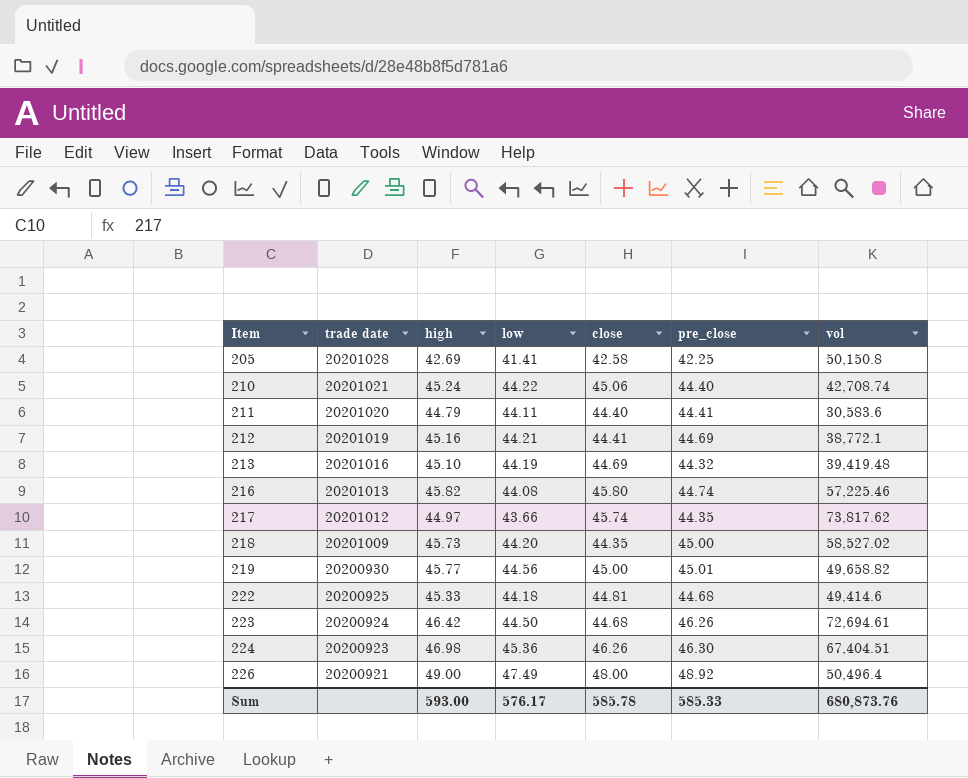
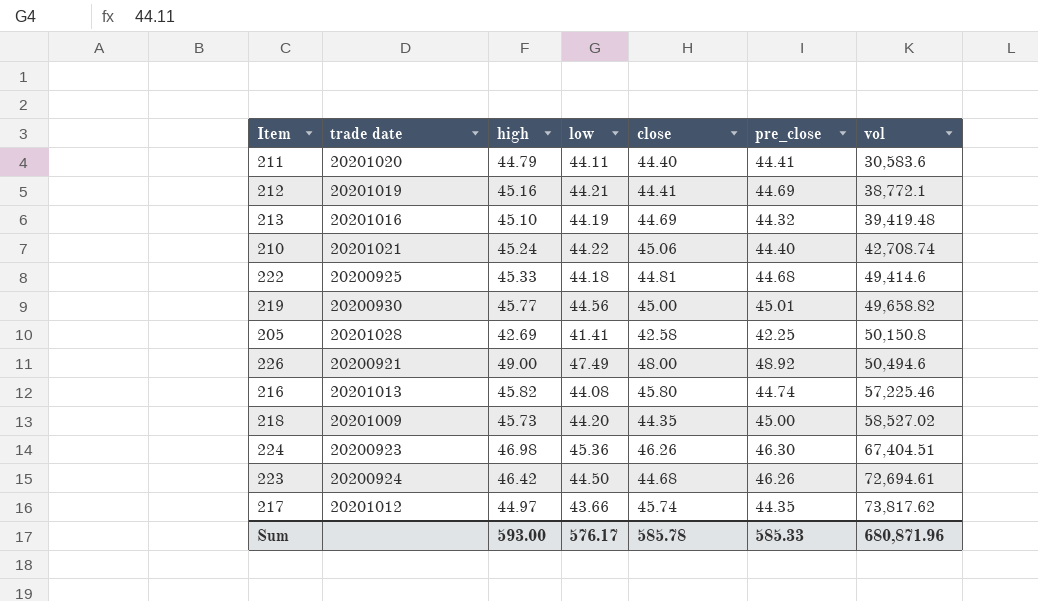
row order: Item ascending -> vol ascending
226 | vol: 50,496.4 -> 50,494.6
Sum | vol: 680,873.76 -> 680,871.96

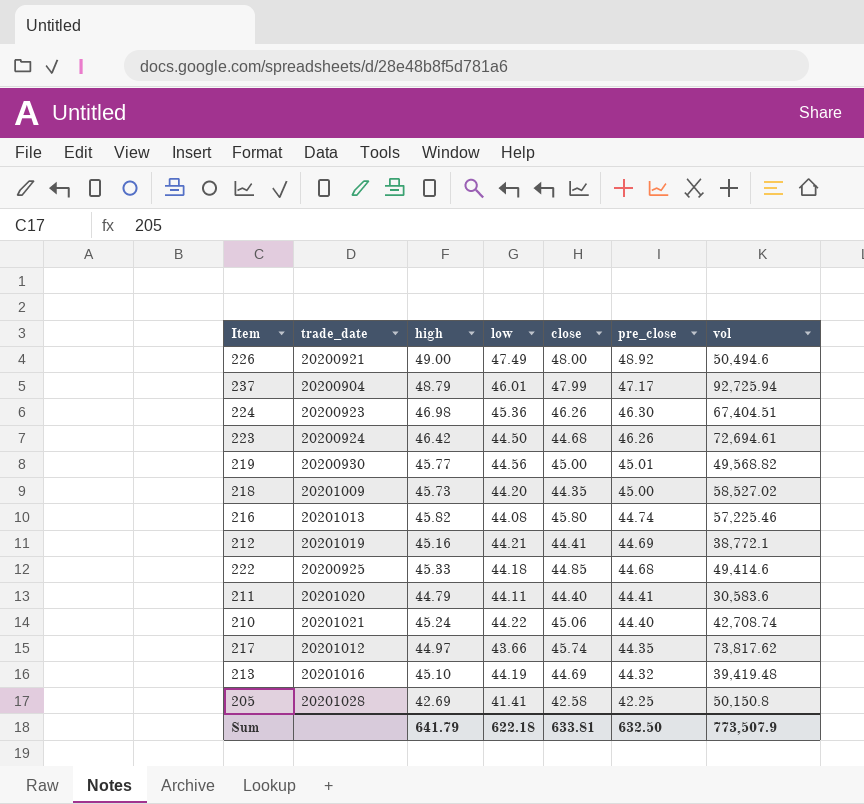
row order: vol ascending -> pre_close descending
column name: trade date -> trade_date
row 237: none -> 20200904 | 48.79 | 46.01 | 47.99 | 47.17 | 92,725.94
219 | vol: 49,658.82 -> 49,568.82
222 | close: 44.81 -> 44.85
Sum | high: 593.00 -> 641.79
Sum | low: 576.17 -> 622.18
Sum | close: 585.78 -> 633.81
Sum | pre_close: 585.33 -> 632.50
Sum | vol: 680,871.96 -> 773,507.9

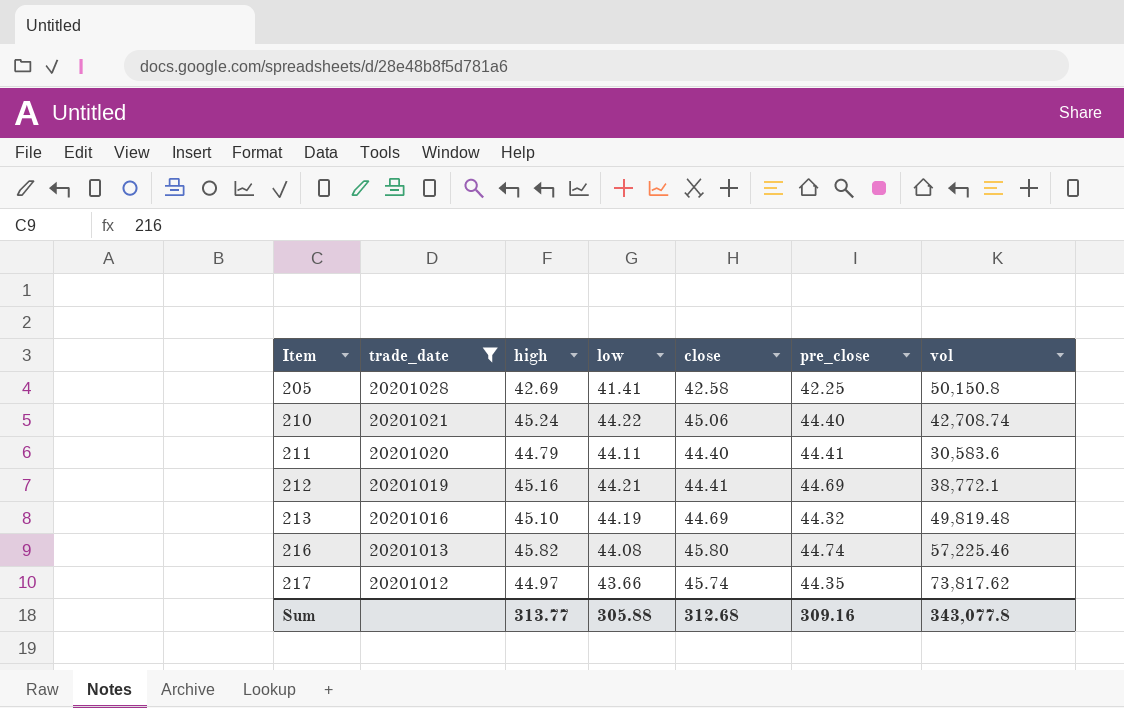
filter: none -> trade_date >= 20201012
row order: pre_close descending -> Item ascending
213 | vol: 39,419.48 -> 49,819.48
Sum | high: 641.79 -> 313.77
Sum | low: 622.18 -> 305.88
Sum | close: 633.81 -> 312.68
Sum | pre_close: 632.50 -> 309.16
Sum | vol: 773,507.9 -> 343,077.8

